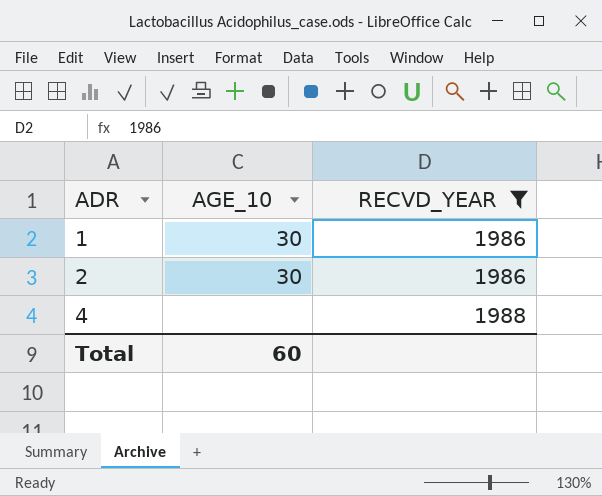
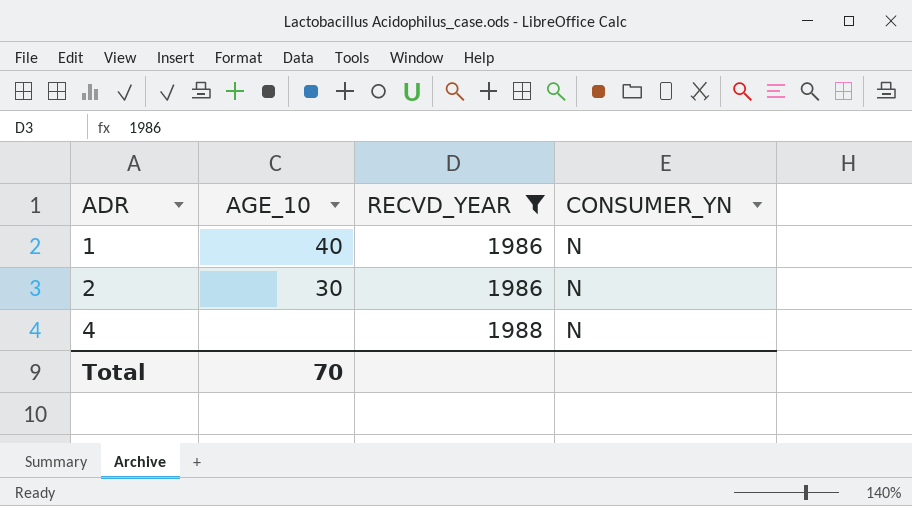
column CONSUMER_YN | position: none -> 4
1 | AGE_10: 30 -> 40
Total | AGE_10: 60 -> 70

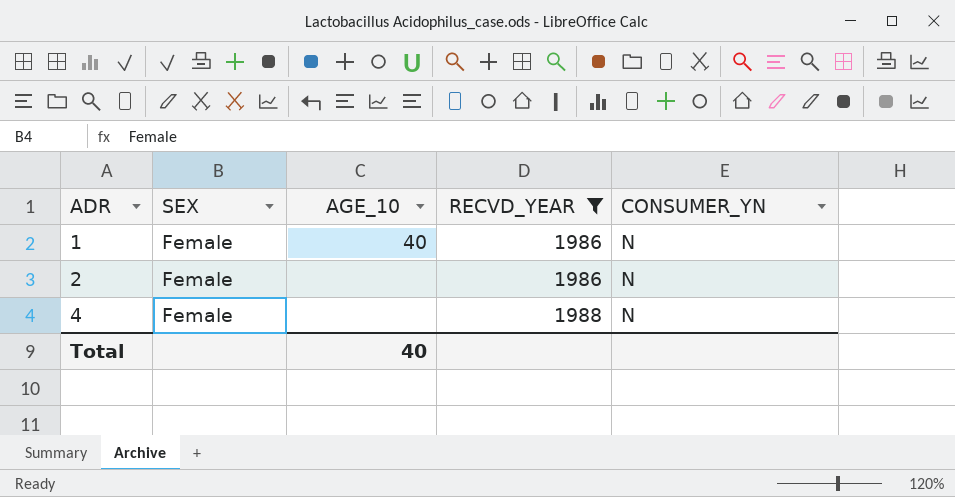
column SEX | position: none -> 2
2 | AGE_10: 30 -> none
Total | AGE_10: 70 -> 40

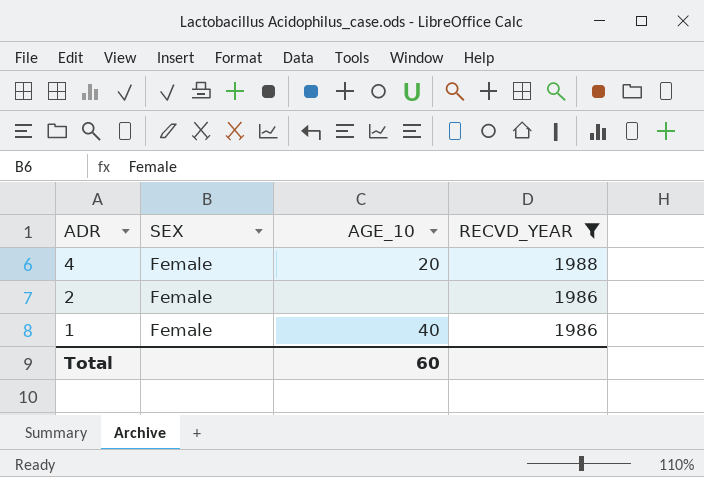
row order: ADR ascending -> ADR descending
column CONSUMER_YN | position: 5 -> none
4 | AGE_10: none -> 20
Total | AGE_10: 40 -> 60

